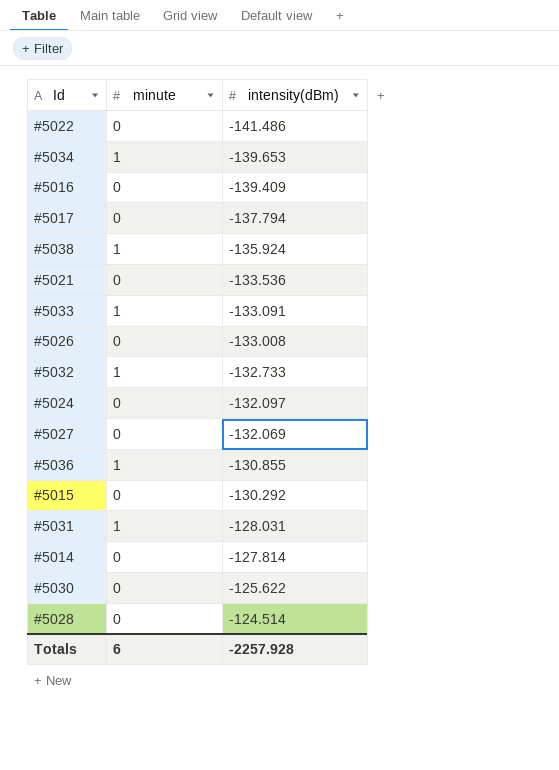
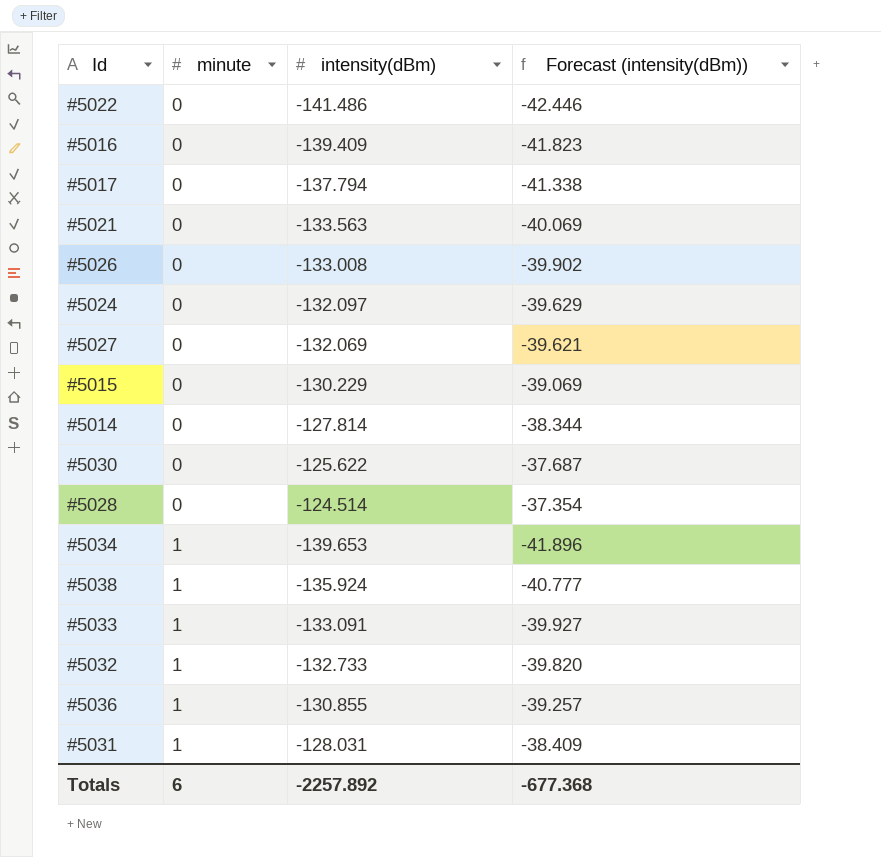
row order: intensity(dBm) ascending -> minute ascending
column Forecast (intensity(dBm)) | formula: none -> [intensity(dBm)] * 0.3
#5021 | intensity(dBm): -133.536 -> -133.563
#5015 | intensity(dBm): -130.292 -> -130.229
Totals | intensity(dBm): -2257.928 -> -2257.892

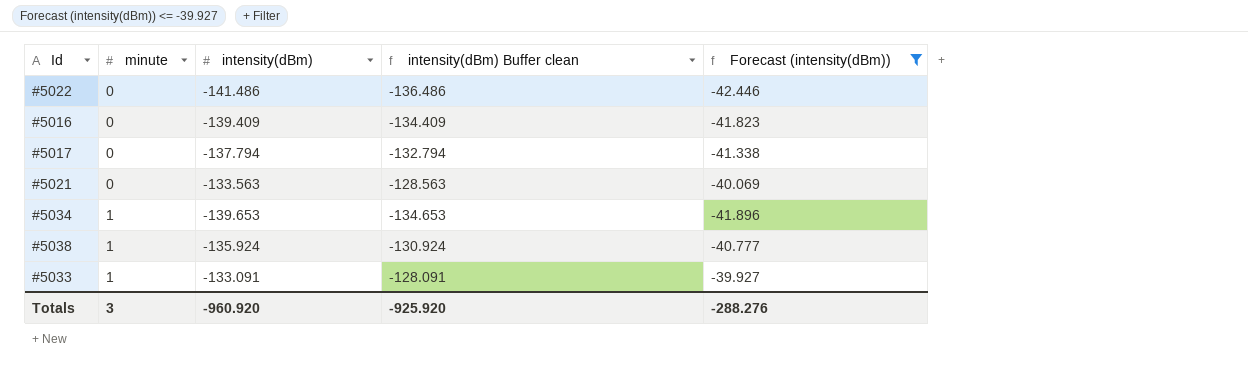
filter: none -> Forecast (intensity(dBm)) <= -39.927
column intensity(dBm) Buffer clean | formula: none -> [intensity(dBm)] + 5
Totals | minute: 6 -> 3
Totals | intensity(dBm): -2257.892 -> -960.920
Totals | Forecast (intensity(dBm)): -677.368 -> -288.276

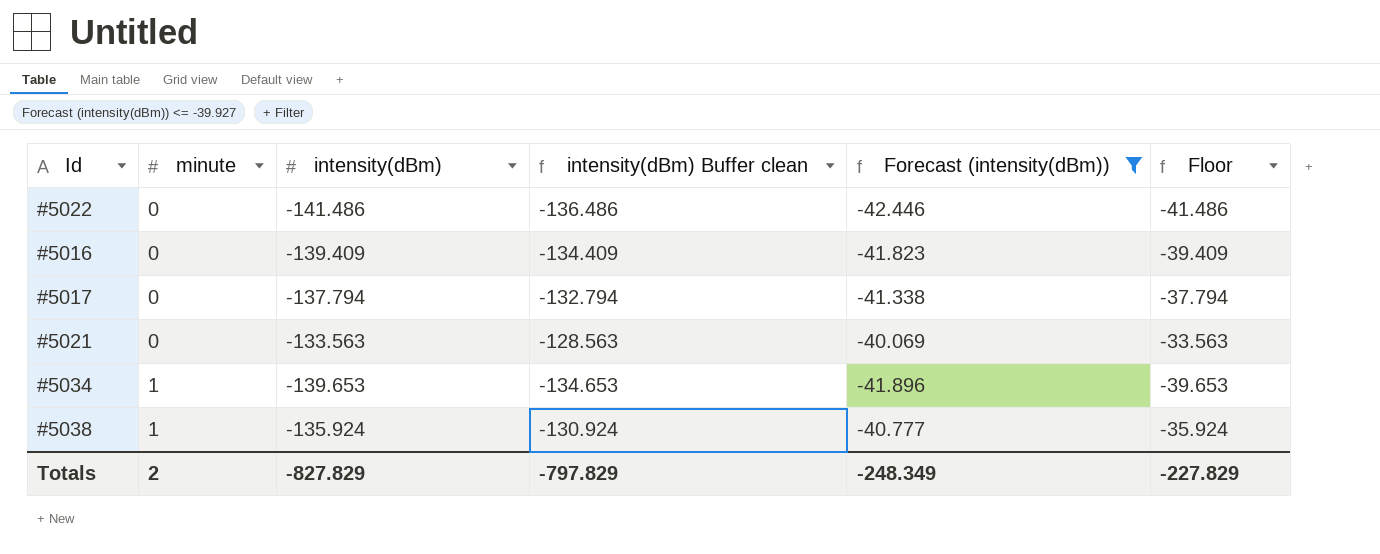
column Floor | formula: none -> [intensity(dBm)] + 100
row #5033: 1 | -133.091 | -128.091 | -39.927 -> none
Totals | minute: 3 -> 2
Totals | intensity(dBm): -960.920 -> -827.829
Totals | intensity(dBm) Buffer clean: -925.920 -> -797.829
Totals | Forecast (intensity(dBm)): -288.276 -> -248.349

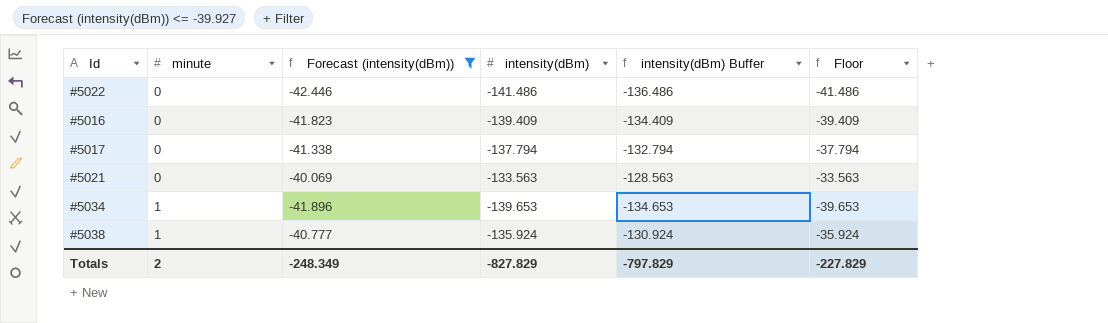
column Forecast (intensity(dBm)) | position: 5 -> 3
column name: intensity(dBm) Buffer clean -> intensity(dBm) Buffer

